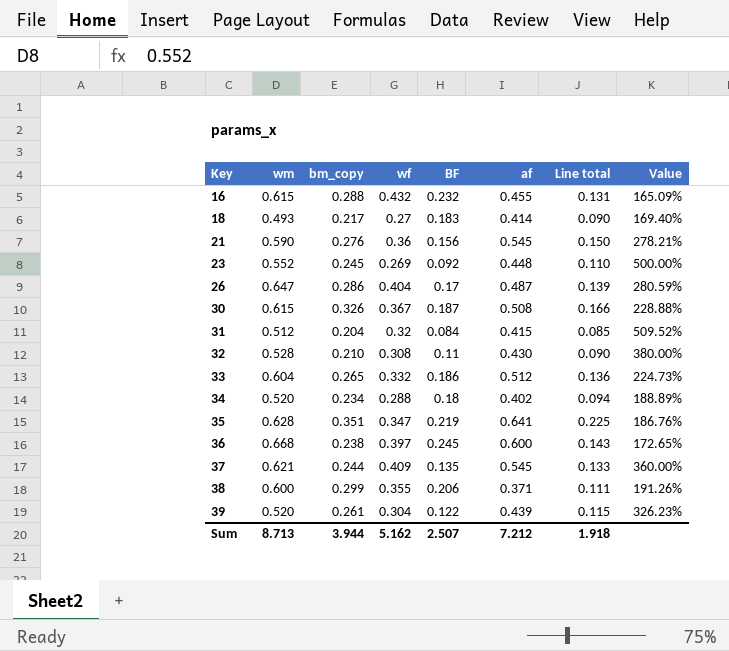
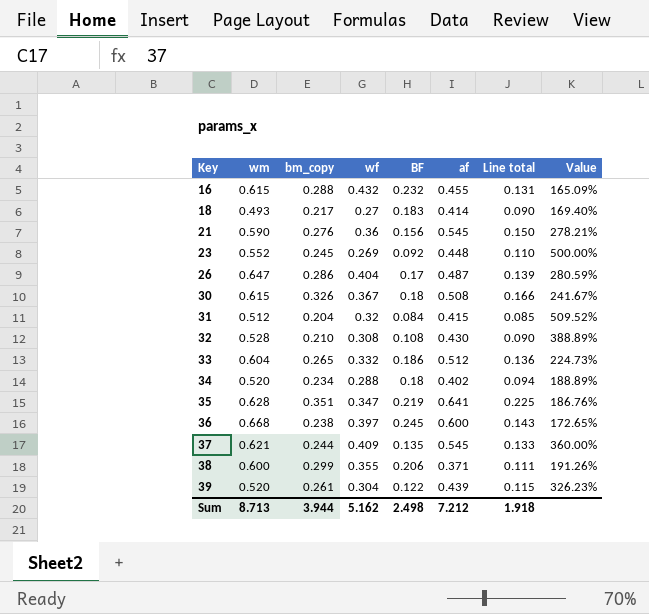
30 | BF: 0.187 -> 0.18
30 | Value: 228.88% -> 241.67%
32 | BF: 0.11 -> 0.108
32 | Value: 380.00% -> 388.89%
Sum | BF: 2.507 -> 2.498

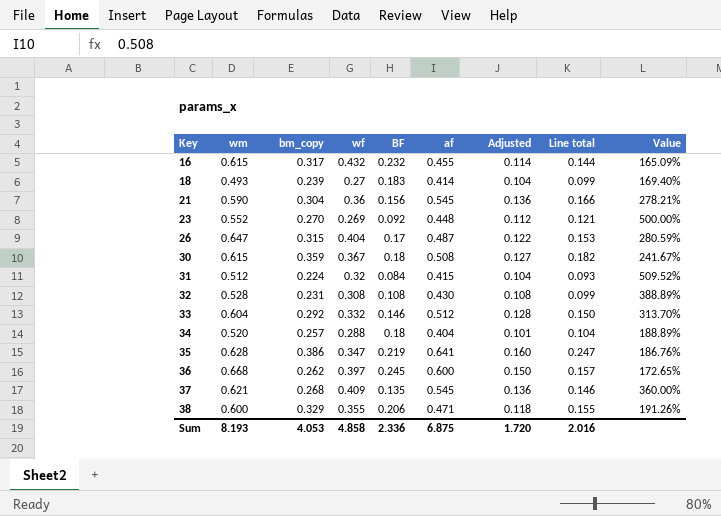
column Adjusted | formula: none -> [af] * 0.25
row 39: 0.520 | 0.261 | 0.304 | 0.122 | 0.439 | 0.115 | 326.23% -> none
16 | bm_copy: 0.288 -> 0.317
16 | Line total: 0.131 -> 0.144
18 | bm_copy: 0.217 -> 0.239
18 | Line total: 0.090 -> 0.099
21 | bm_copy: 0.276 -> 0.304
21 | Line total: 0.150 -> 0.166
23 | bm_copy: 0.245 -> 0.270
23 | Line total: 0.110 -> 0.121
26 | bm_copy: 0.286 -> 0.315
26 | Line total: 0.139 -> 0.153
30 | bm_copy: 0.326 -> 0.359
30 | Line total: 0.166 -> 0.182
31 | bm_copy: 0.204 -> 0.224
31 | Line total: 0.085 -> 0.093
32 | bm_copy: 0.210 -> 0.231
32 | Line total: 0.090 -> 0.099
33 | bm_copy: 0.265 -> 0.292
33 | BF: 0.186 -> 0.146
33 | Line total: 0.136 -> 0.150
33 | Value: 224.73% -> 313.70%
34 | bm_copy: 0.234 -> 0.257
34 | af: 0.402 -> 0.404
34 | Line total: 0.094 -> 0.104
35 | bm_copy: 0.351 -> 0.386
35 | Line total: 0.225 -> 0.247
36 | bm_copy: 0.238 -> 0.262
36 | Line total: 0.143 -> 0.157
37 | bm_copy: 0.244 -> 0.268
37 | Line total: 0.133 -> 0.146
38 | bm_copy: 0.299 -> 0.329
38 | af: 0.371 -> 0.471
38 | Line total: 0.111 -> 0.155
Sum | wm: 8.713 -> 8.193
Sum | bm_copy: 3.944 -> 4.053
Sum | wf: 5.162 -> 4.858
Sum | BF: 2.498 -> 2.336
Sum | af: 7.212 -> 6.875
Sum | Line total: 1.918 -> 2.016

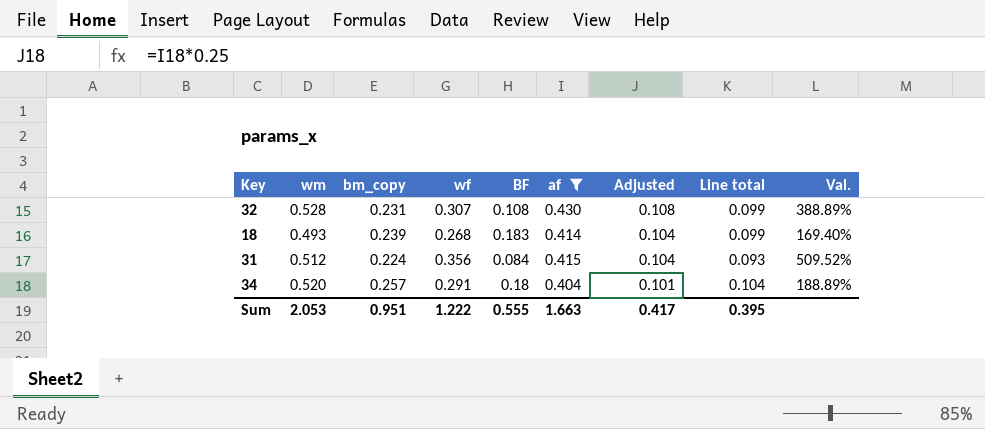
filter: none -> af <= 0.430
row order: Key ascending -> Adjusted descending
column name: Value -> Val.
32 | wf: 0.308 -> 0.307
18 | wf: 0.27 -> 0.268
31 | wf: 0.32 -> 0.356
34 | wf: 0.288 -> 0.291
Sum | wm: 8.193 -> 2.053
Sum | bm_copy: 4.053 -> 0.951
Sum | wf: 4.858 -> 1.222
Sum | BF: 2.336 -> 0.555
Sum | af: 6.875 -> 1.663
Sum | Adjusted: 1.720 -> 0.417
Sum | Line total: 2.016 -> 0.395

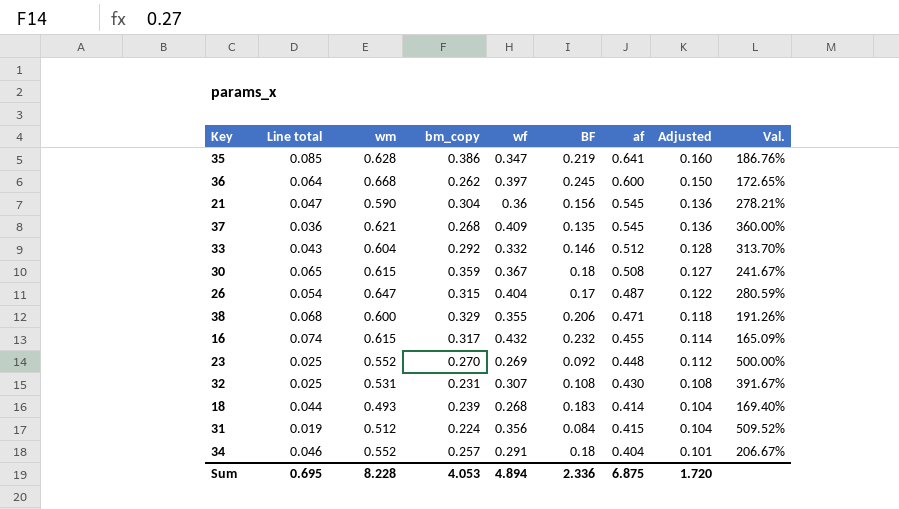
filter: af <= 0.430 -> none
column Line total | formula: [bm_copy] * [af] -> [bm_copy] * [BF]
column Line total | position: 8 -> 2
32 | wm: 0.528 -> 0.531
32 | Val.: 388.89% -> 391.67%
34 | wm: 0.520 -> 0.552
34 | Val.: 188.89% -> 206.67%
Sum | Line total: 0.395 -> 0.695
Sum | wm: 2.053 -> 8.228
Sum | bm_copy: 0.951 -> 4.053
Sum | wf: 1.222 -> 4.894
Sum | BF: 0.555 -> 2.336
Sum | af: 1.663 -> 6.875
Sum | Adjusted: 0.417 -> 1.720

